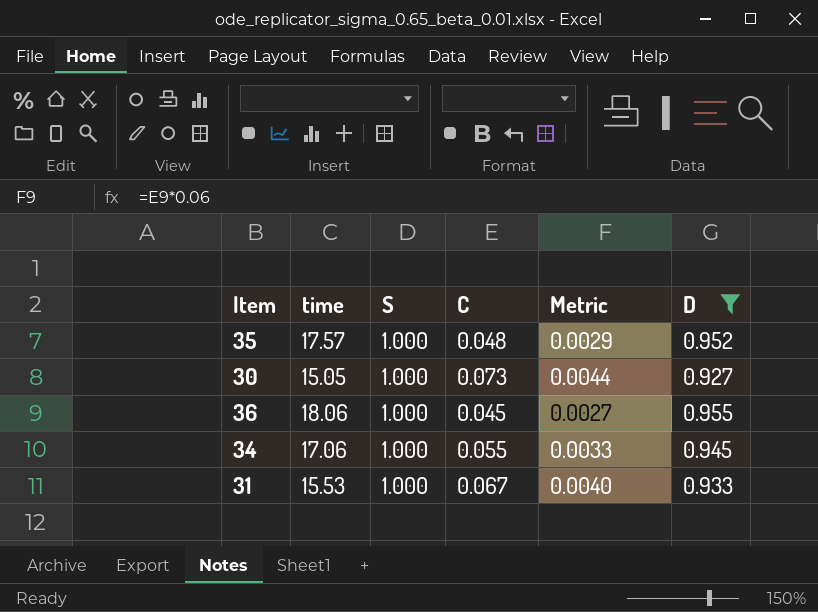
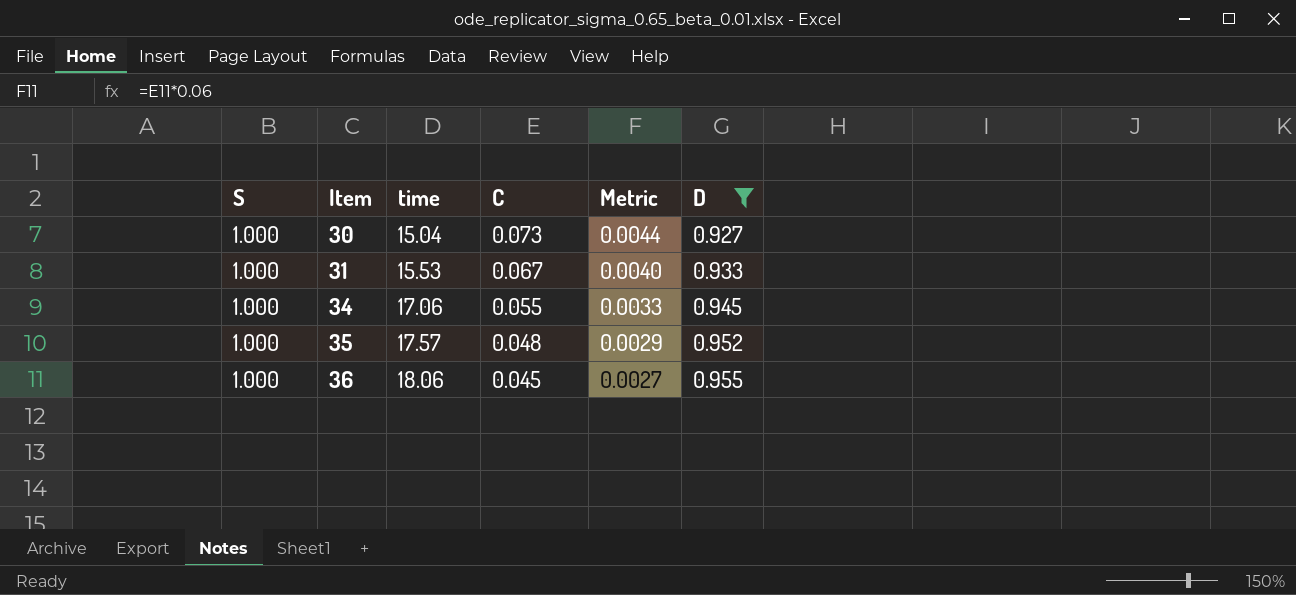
row order: none -> Item ascending
column S | position: 3 -> 1
30 | time: 15.05 -> 15.04

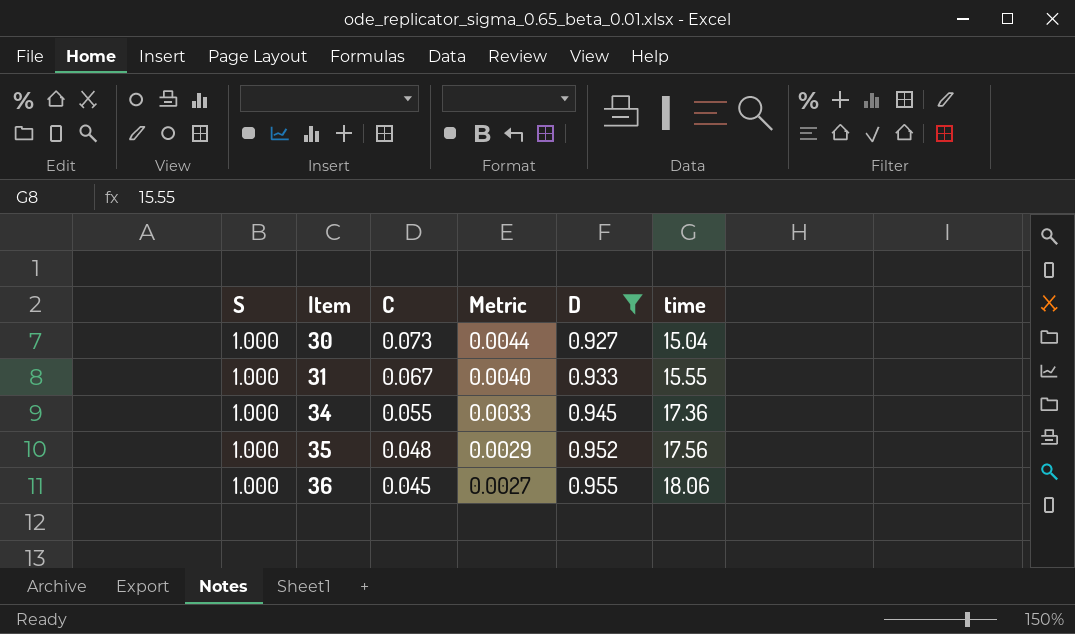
column time | position: 3 -> 6
31 | time: 15.53 -> 15.55
34 | time: 17.06 -> 17.36
35 | time: 17.57 -> 17.56

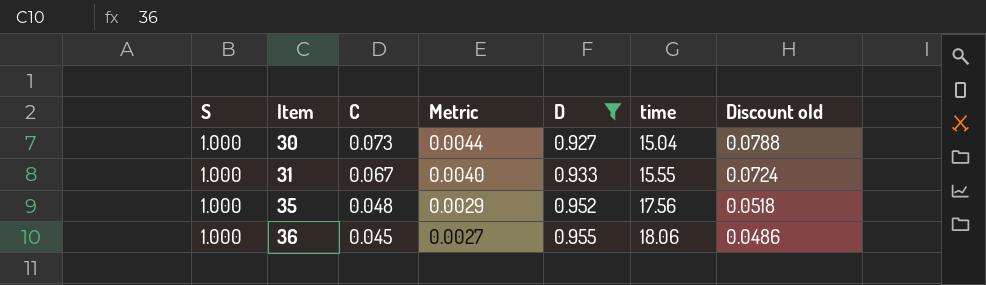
column Discount old | formula: none -> [C] * 1.08
row 34: 1.000 | 0.055 | 0.0033 | 0.945 | 17.36 -> none

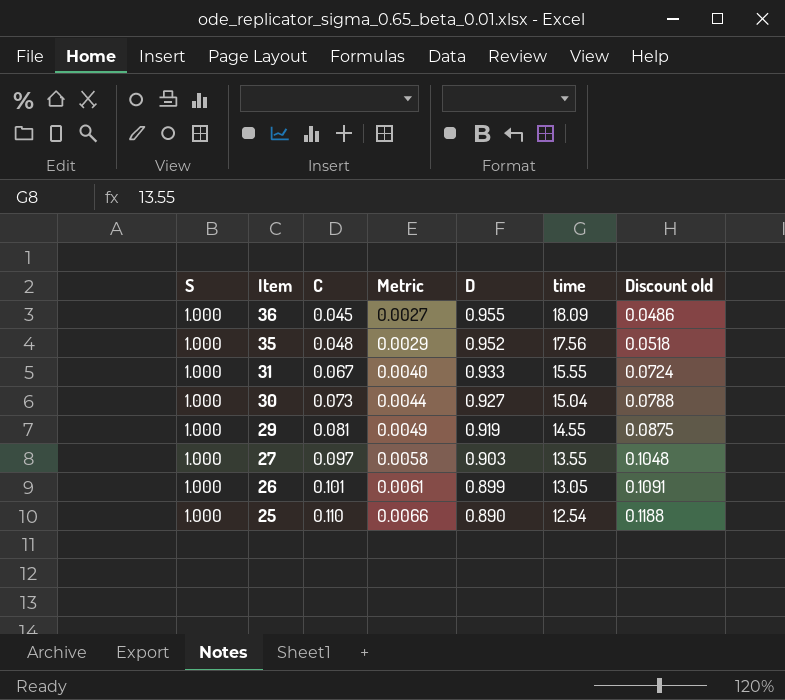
filter: D >= 0.927 -> none
row order: Item ascending -> Item descending
36 | time: 18.06 -> 18.09

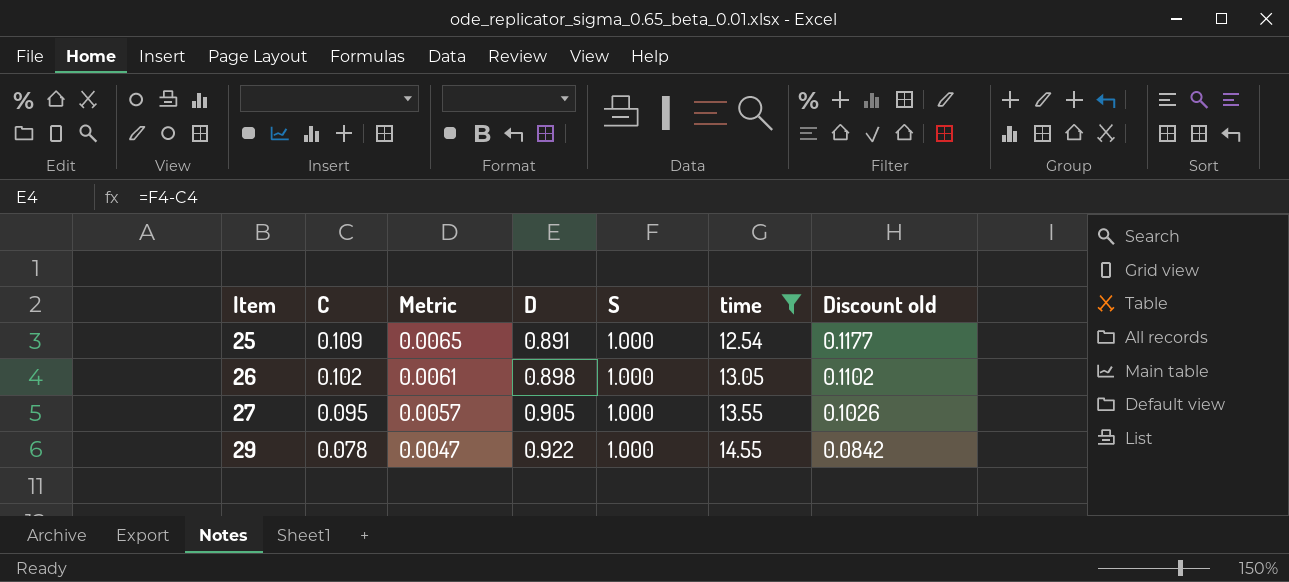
filter: none -> time <= 14.55
row order: Item descending -> Item ascending
column S | position: 1 -> 5
25 | C: 0.110 -> 0.109
25 | Metric: 0.0066 -> 0.0065
25 | D: 0.890 -> 0.891
25 | Discount old: 0.1188 -> 0.1177
26 | C: 0.101 -> 0.102
26 | D: 0.899 -> 0.898
26 | Discount old: 0.1091 -> 0.1102
27 | C: 0.097 -> 0.095
27 | Metric: 0.0058 -> 0.0057
27 | D: 0.903 -> 0.905
27 | Discount old: 0.1048 -> 0.1026
29 | C: 0.081 -> 0.078
29 | Metric: 0.0049 -> 0.0047
29 | D: 0.919 -> 0.922
29 | Discount old: 0.0875 -> 0.0842

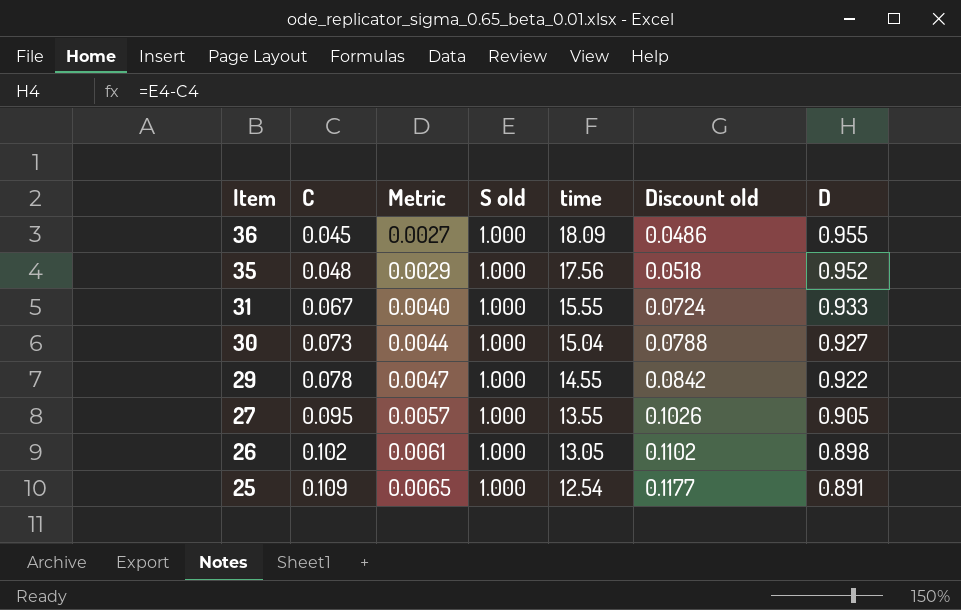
filter: time <= 14.55 -> none
row order: Item ascending -> Item descending
column name: S -> S old
column D | position: 4 -> 7

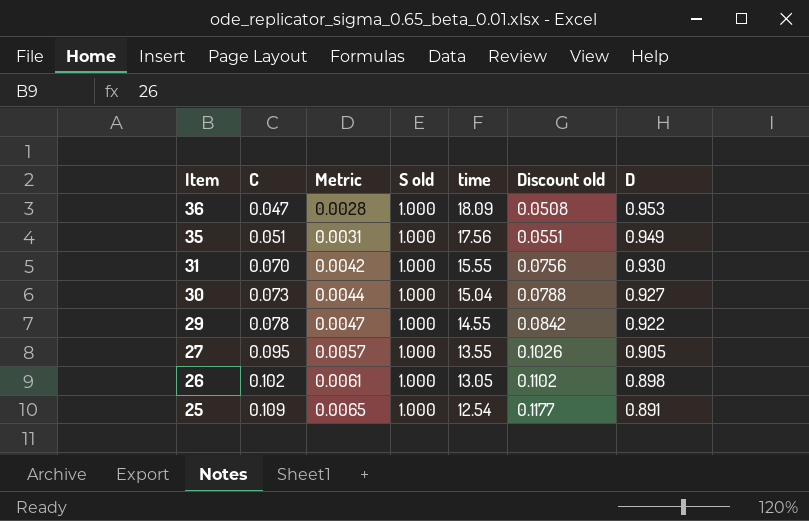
36 | C: 0.045 -> 0.047
36 | Metric: 0.0027 -> 0.0028
36 | Discount old: 0.0486 -> 0.0508
36 | D: 0.955 -> 0.953
35 | C: 0.048 -> 0.051
35 | Metric: 0.0029 -> 0.0031
35 | Discount old: 0.0518 -> 0.0551
35 | D: 0.952 -> 0.949
31 | C: 0.067 -> 0.070
31 | Metric: 0.0040 -> 0.0042
31 | Discount old: 0.0724 -> 0.0756
31 | D: 0.933 -> 0.930

